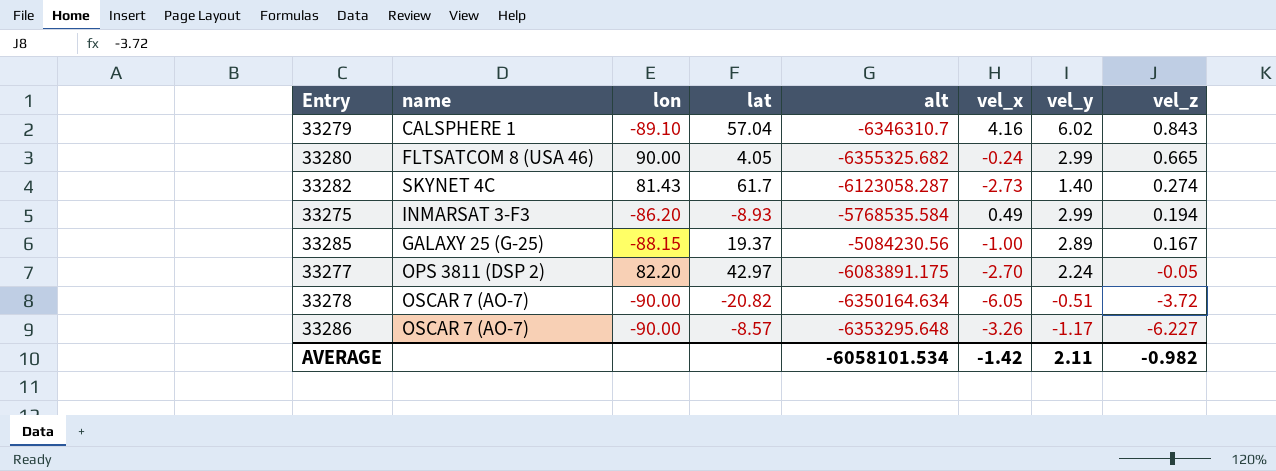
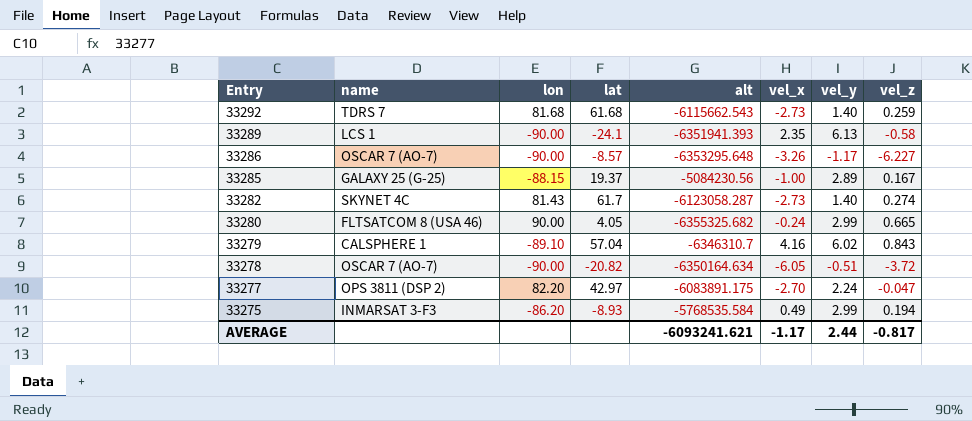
row order: vel_z descending -> Entry descending
row 33292: none -> TDRS 7 | 81.68 | 61.68 | -6115662.543 | -2.73 | 1.40 | 0.259
row 33289: none -> LCS 1 | -90.00 | -24.1 | -6351941.393 | 2.35 | 6.13 | -0.58
33277 | vel_z: -0.05 -> -0.047
AVERAGE | alt: -6058101.534 -> -6093241.621
AVERAGE | vel_x: -1.42 -> -1.17
AVERAGE | vel_y: 2.11 -> 2.44
AVERAGE | vel_z: -0.982 -> -0.817

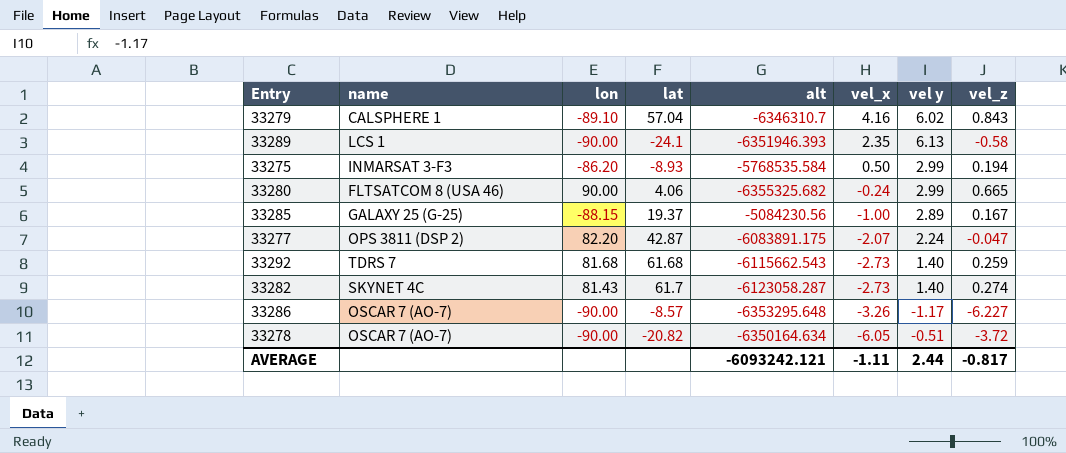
row order: Entry descending -> vel_x descending
column name: vel_y -> vel y
33289 | alt: -6351941.393 -> -6351946.393
33275 | vel_x: 0.49 -> 0.50
33280 | lat: 4.05 -> 4.06
33277 | lat: 42.97 -> 42.87
33277 | vel_x: -2.70 -> -2.07
AVERAGE | alt: -6093241.621 -> -6093242.121
AVERAGE | vel_x: -1.17 -> -1.11

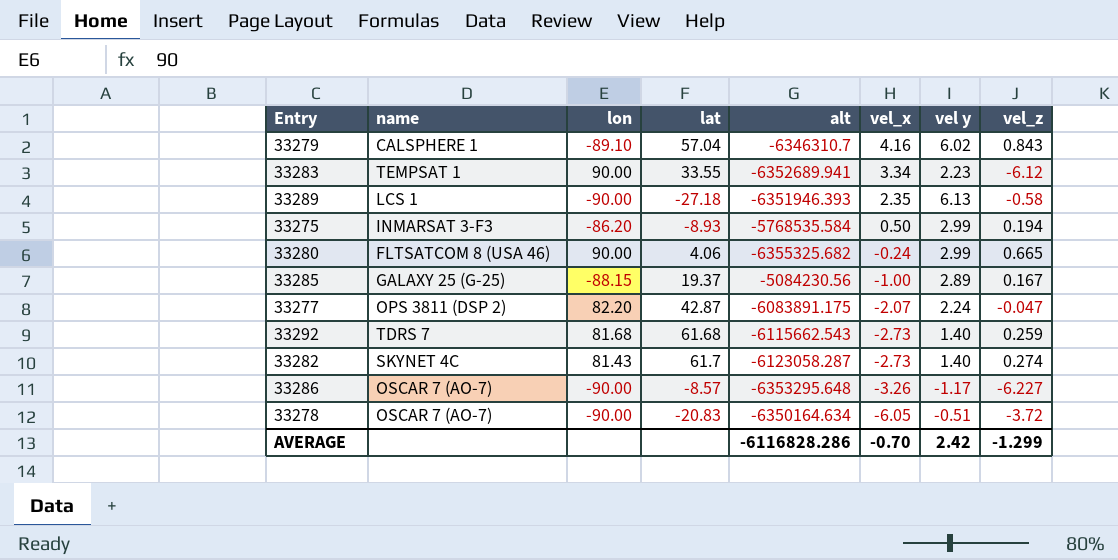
row 33283: none -> TEMPSAT 1 | 90.00 | 33.55 | -6352689.941 | 3.34 | 2.23 | -6.12
33289 | lat: -24.1 -> -27.18
33278 | lat: -20.82 -> -20.83
AVERAGE | alt: -6093242.121 -> -6116828.286
AVERAGE | vel_x: -1.11 -> -0.70
AVERAGE | vel y: 2.44 -> 2.42
AVERAGE | vel_z: -0.817 -> -1.299

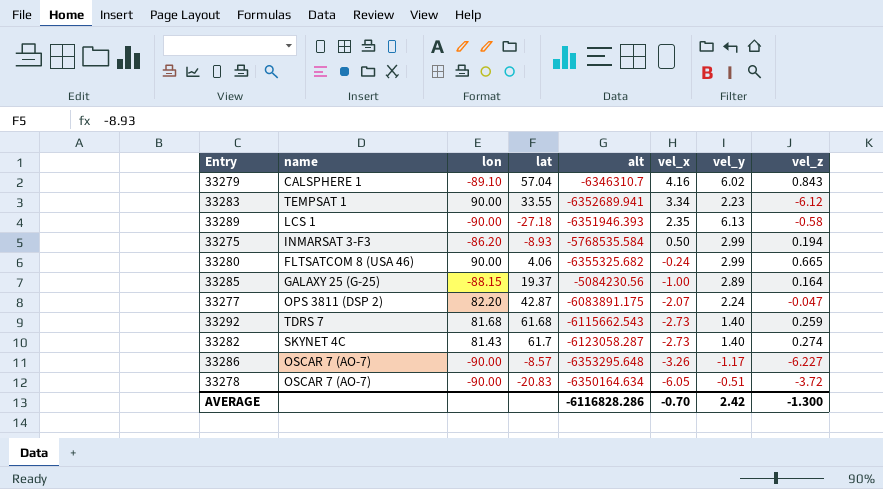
column name: vel y -> vel_y
33285 | vel_z: 0.167 -> 0.164
AVERAGE | vel_z: -1.299 -> -1.300

